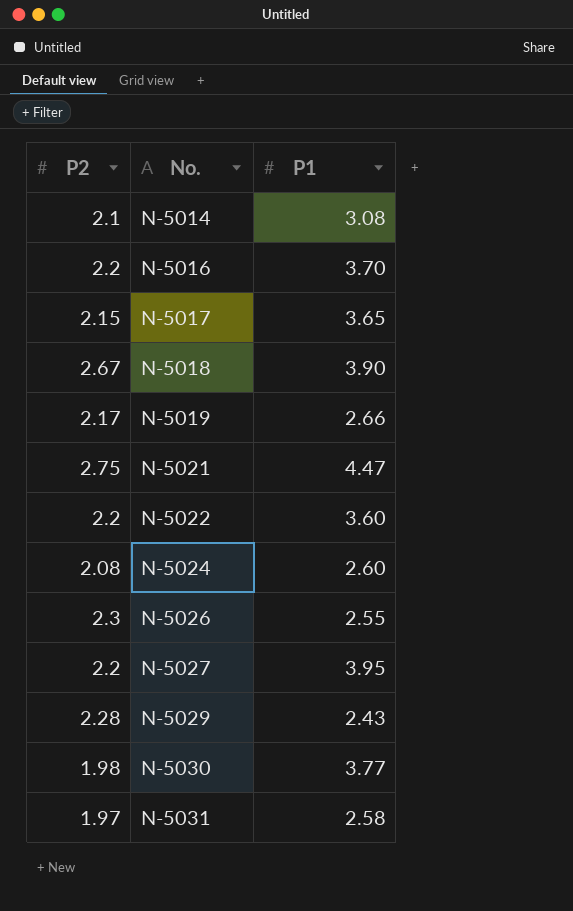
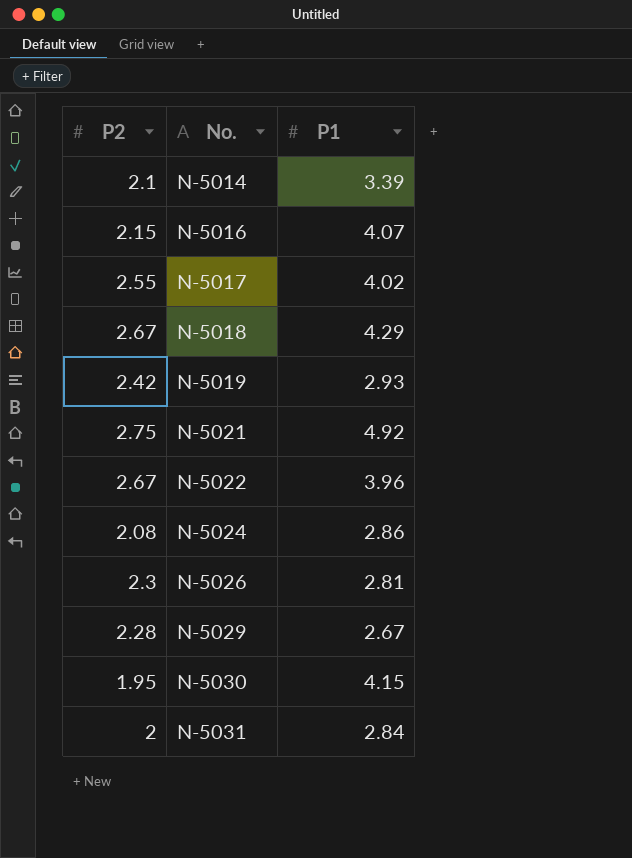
row N-5027: 2.2 | 3.95 -> none
N-5014 | P1: 3.08 -> 3.39
N-5016 | P2: 2.2 -> 2.15
N-5016 | P1: 3.70 -> 4.07
N-5017 | P2: 2.15 -> 2.55
N-5017 | P1: 3.65 -> 4.02
N-5018 | P1: 3.90 -> 4.29
N-5019 | P2: 2.17 -> 2.42
N-5019 | P1: 2.66 -> 2.93
N-5021 | P1: 4.47 -> 4.92
N-5022 | P2: 2.2 -> 2.67
N-5022 | P1: 3.60 -> 3.96
N-5024 | P1: 2.60 -> 2.86
N-5026 | P1: 2.55 -> 2.81
N-5029 | P1: 2.43 -> 2.67
N-5030 | P2: 1.98 -> 1.95
N-5030 | P1: 3.77 -> 4.15
N-5031 | P2: 1.97 -> 2
N-5031 | P1: 2.58 -> 2.84

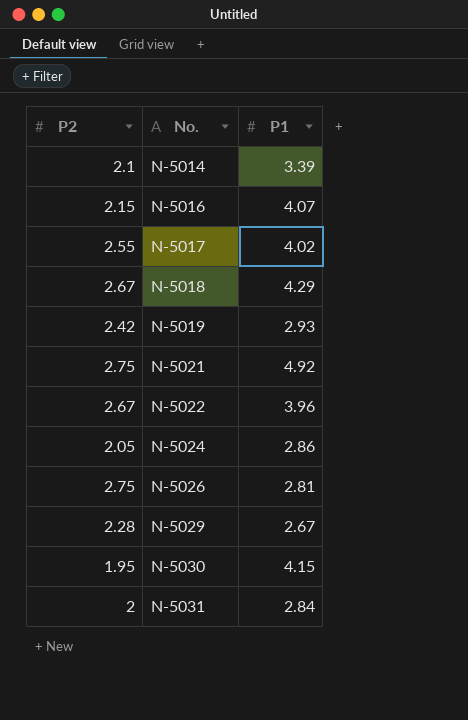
N-5024 | P2: 2.08 -> 2.05
N-5026 | P2: 2.3 -> 2.75

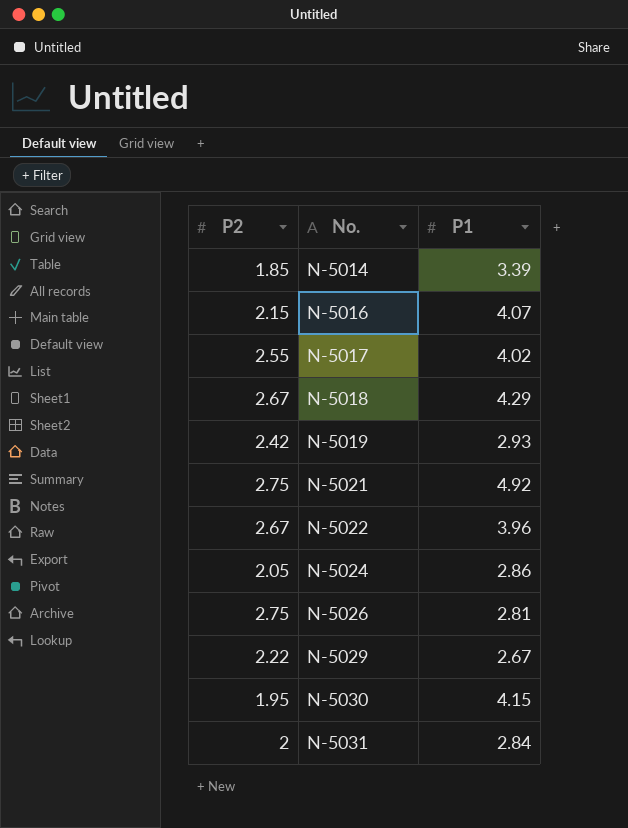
N-5014 | P2: 2.1 -> 1.85
N-5029 | P2: 2.28 -> 2.22

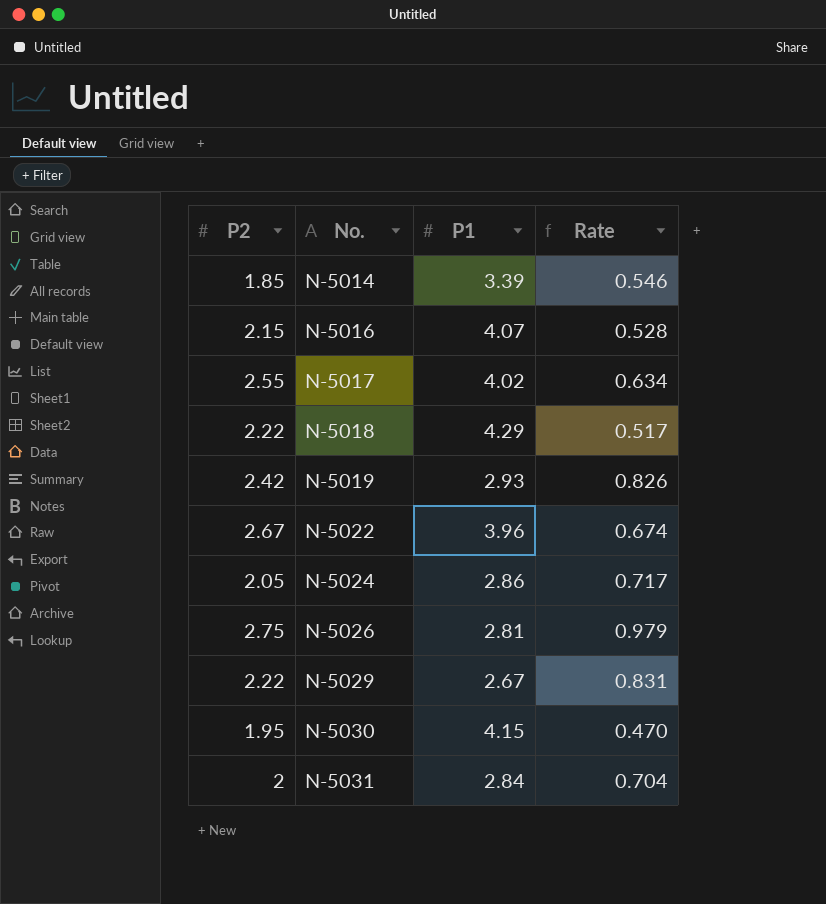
column Rate | formula: none -> [P2] / [P1]
row N-5021: 2.75 | 4.92 -> none
N-5018 | P2: 2.67 -> 2.22

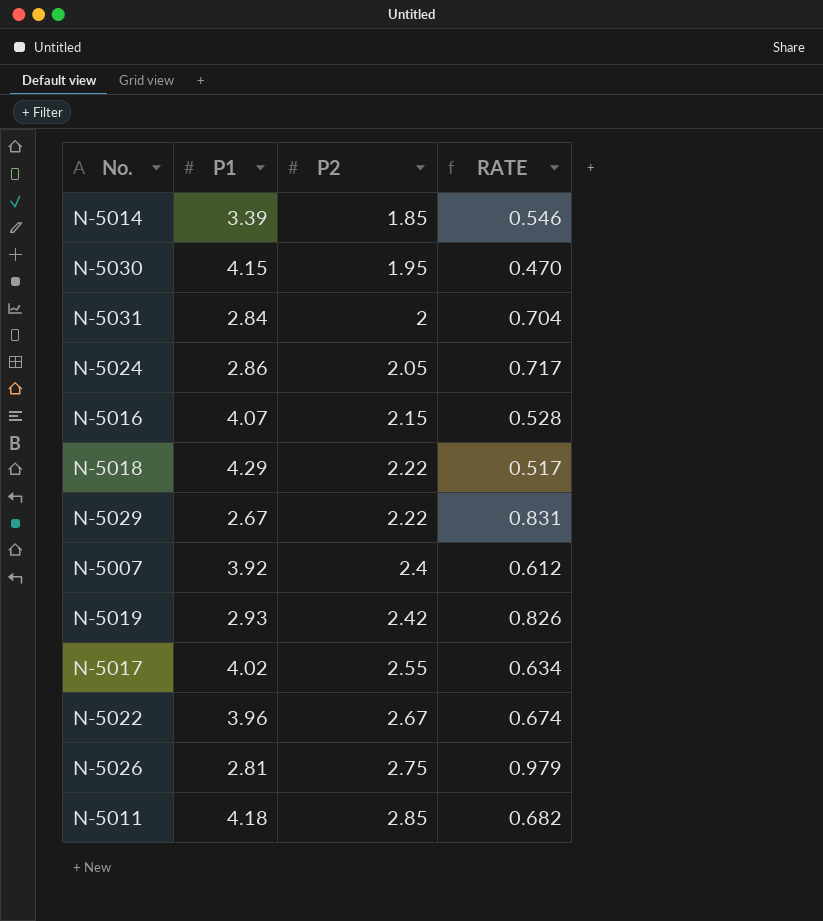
row order: No. ascending -> P2 ascending
column P2 | position: 1 -> 3
column name: Rate -> RATE
row N-5007: none -> 3.92 | 2.4 | 0.612
row N-5011: none -> 4.18 | 2.85 | 0.682

